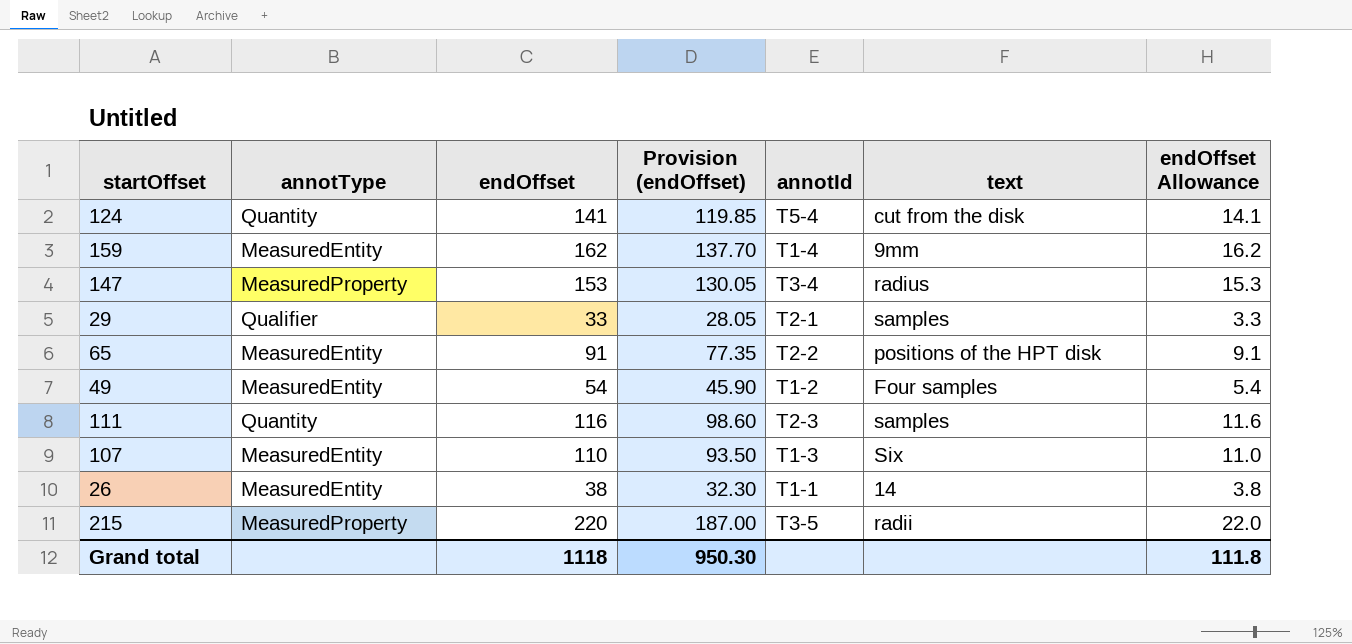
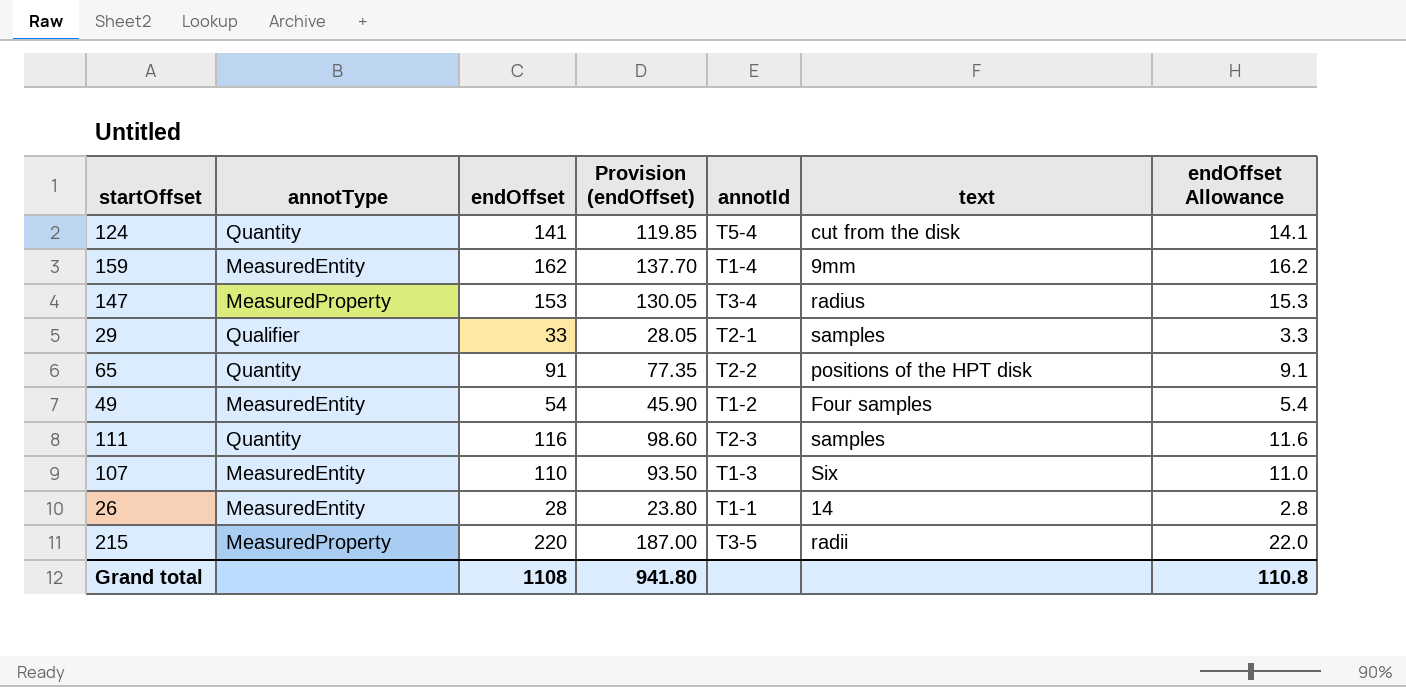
65 | annotType: MeasuredEntity -> Quantity
26 | endOffset: 38 -> 28
26 | Provision (endOffset): 32.30 -> 23.80
26 | endOffset Allowance: 3.8 -> 2.8
Grand total | endOffset: 1118 -> 1108
Grand total | Provision (endOffset): 950.30 -> 941.80
Grand total | endOffset Allowance: 111.8 -> 110.8

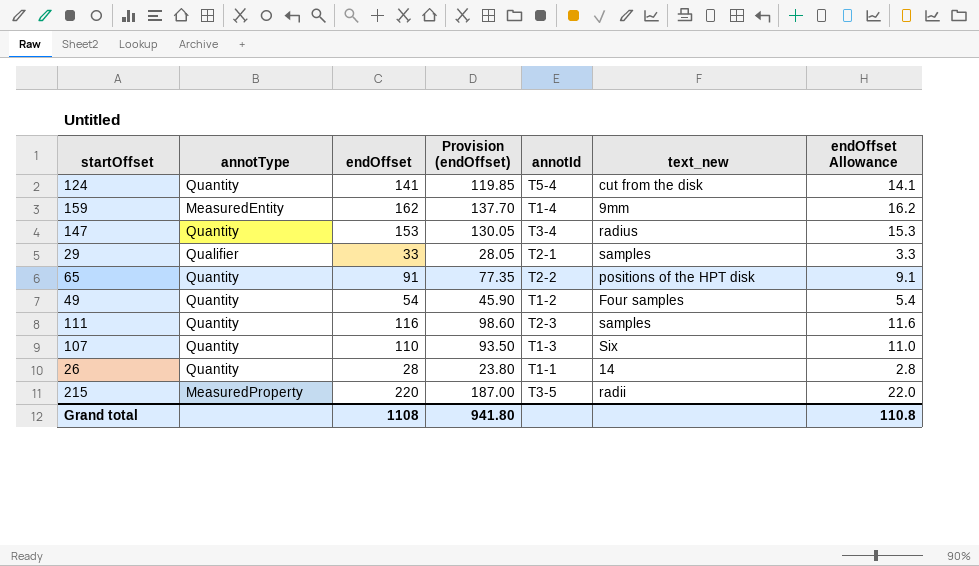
column name: text -> text_new
147 | annotType: MeasuredProperty -> Quantity
49 | annotType: MeasuredEntity -> Quantity
107 | annotType: MeasuredEntity -> Quantity
26 | annotType: MeasuredEntity -> Quantity

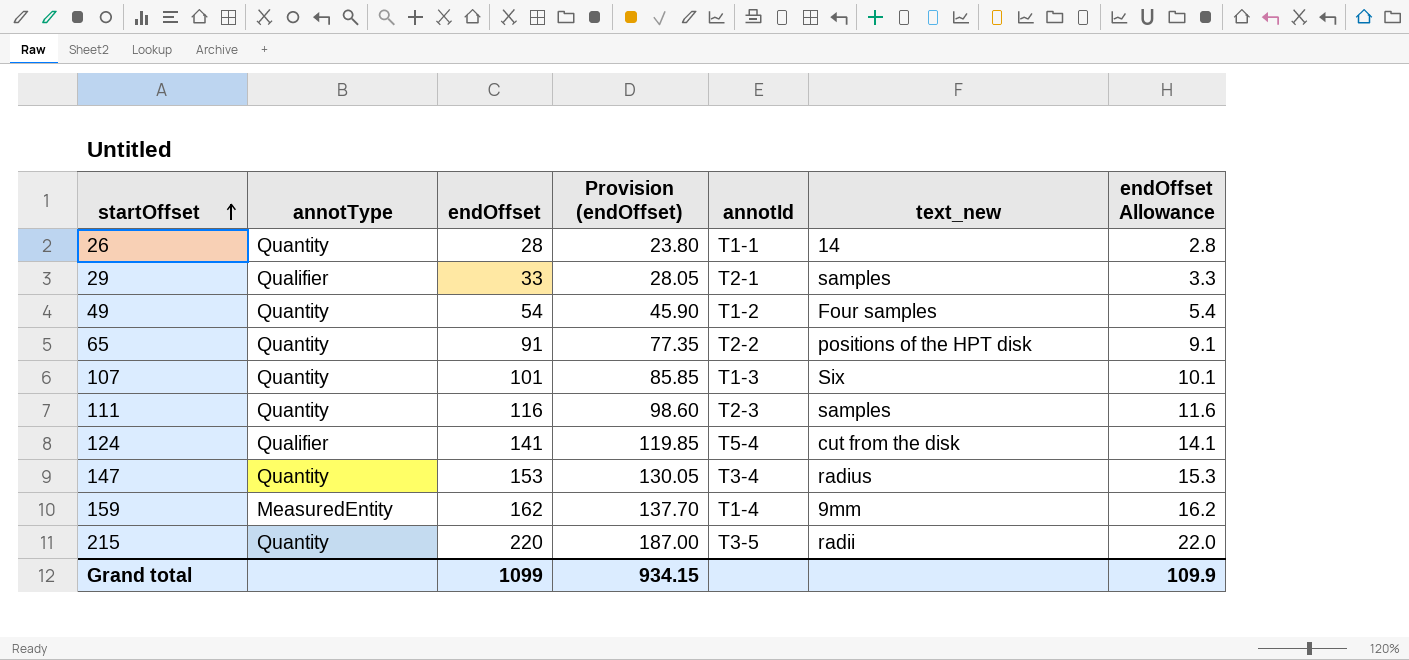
row order: none -> startOffset ascending
107 | endOffset: 110 -> 101
107 | Provision (endOffset): 93.50 -> 85.85
107 | endOffset Allowance: 11.0 -> 10.1
124 | annotType: Quantity -> Qualifier
215 | annotType: MeasuredProperty -> Quantity
Grand total | endOffset: 1108 -> 1099
Grand total | Provision (endOffset): 941.80 -> 934.15
Grand total | endOffset Allowance: 110.8 -> 109.9

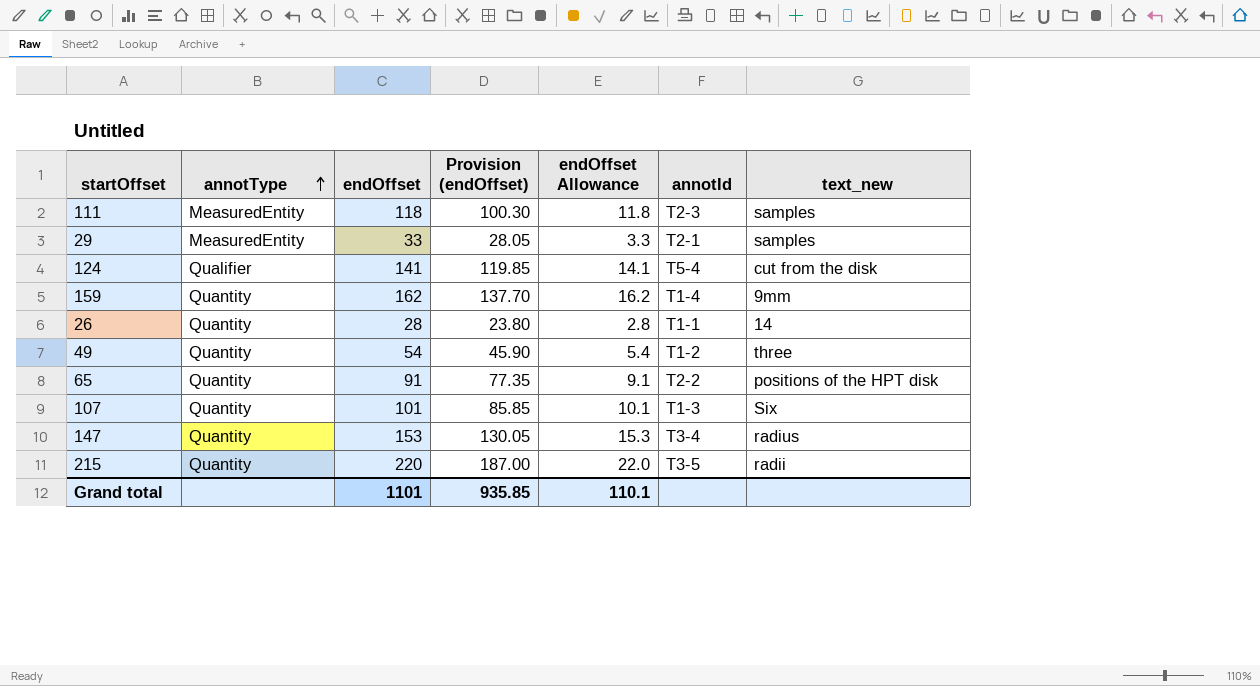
row order: startOffset ascending -> annotType ascending
column endOffset Allowance | position: 7 -> 5
111 | annotType: Quantity -> MeasuredEntity
111 | endOffset: 116 -> 118
111 | Provision (endOffset): 98.60 -> 100.30
111 | endOffset Allowance: 11.6 -> 11.8
29 | annotType: Qualifier -> MeasuredEntity
159 | annotType: MeasuredEntity -> Quantity
49 | text_new: Four samples -> three
Grand total | endOffset: 1099 -> 1101
Grand total | Provision (endOffset): 934.15 -> 935.85
Grand total | endOffset Allowance: 109.9 -> 110.1

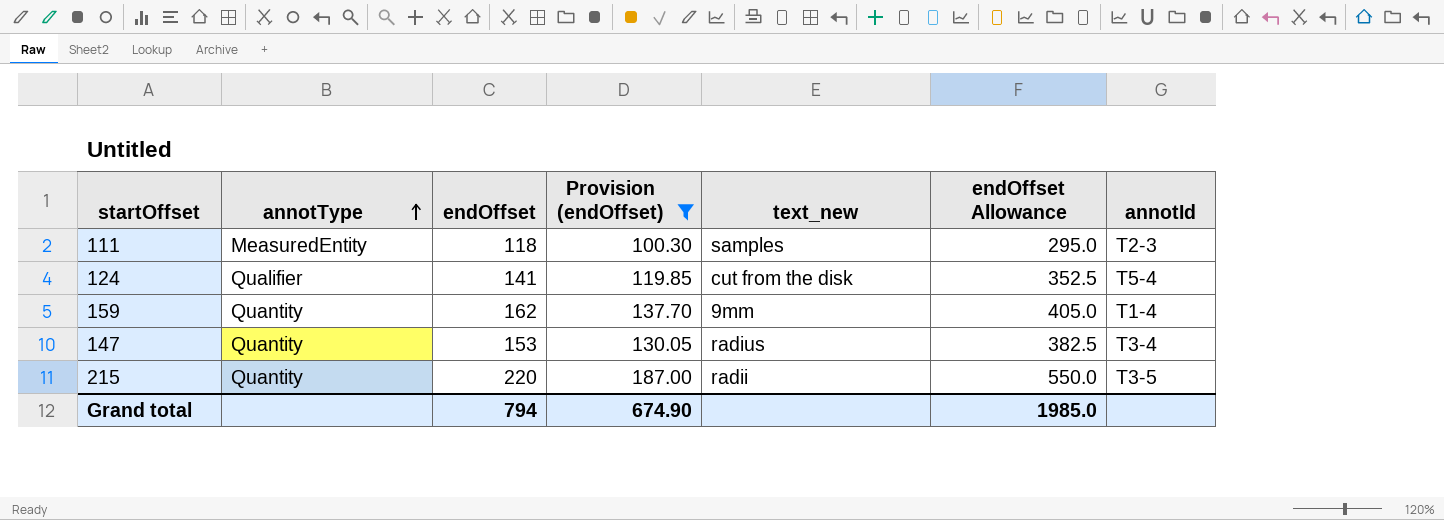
filter: none -> Provision (endOffset) >= 100.30
column text_new | position: 7 -> 5
column endOffset Allowance | formula: [endOffset] * 0.1 -> [endOffset] * 2.5
Grand total | endOffset: 1101 -> 794
Grand total | Provision (endOffset): 935.85 -> 674.90
Grand total | endOffset Allowance: 110.1 -> 1985.0

